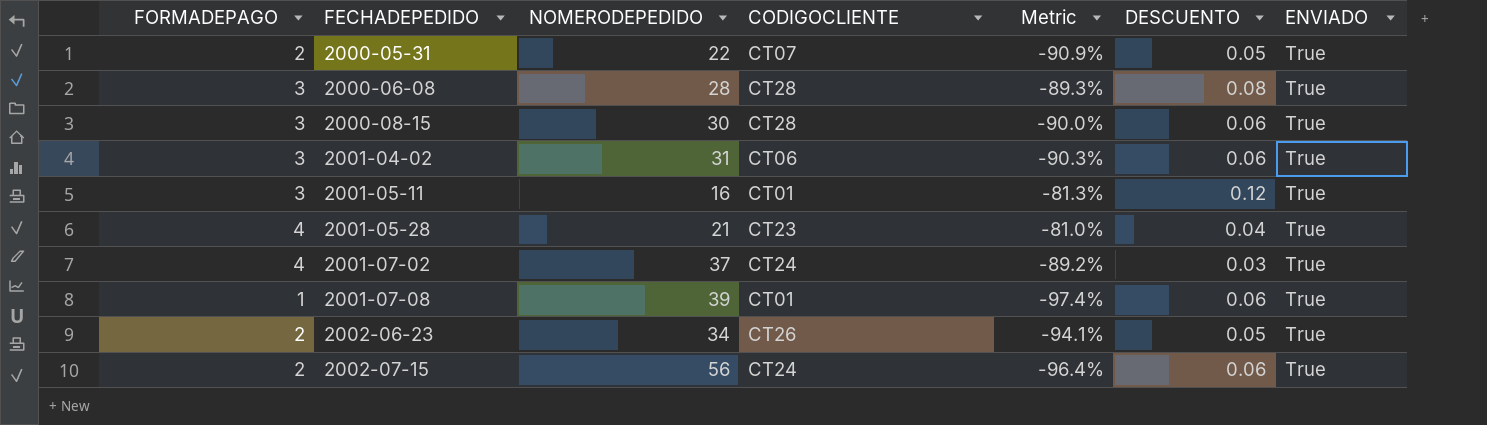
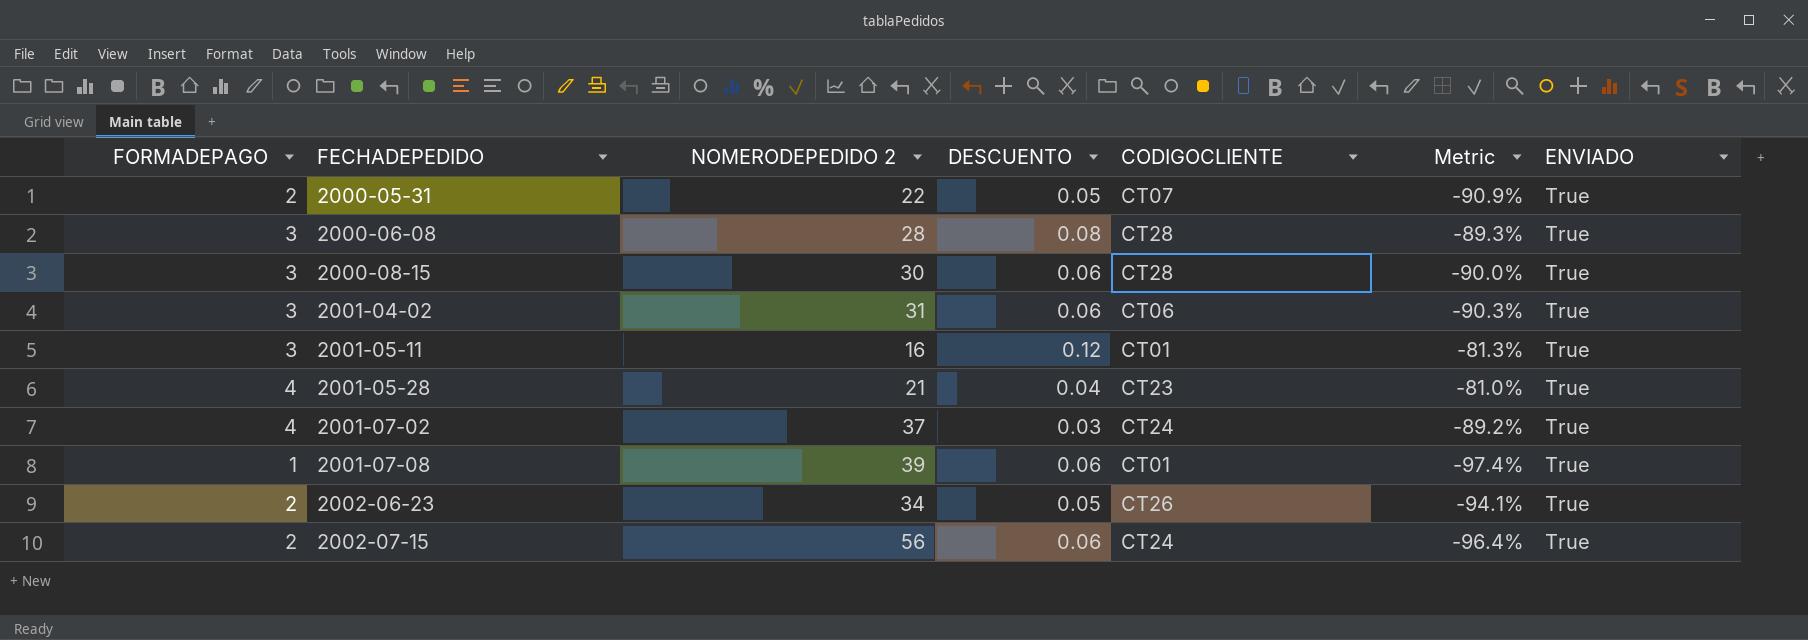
column name: NOMERODEPEDIDO -> NOMERODEPEDIDO 2
column DESCUENTO | position: 6 -> 4

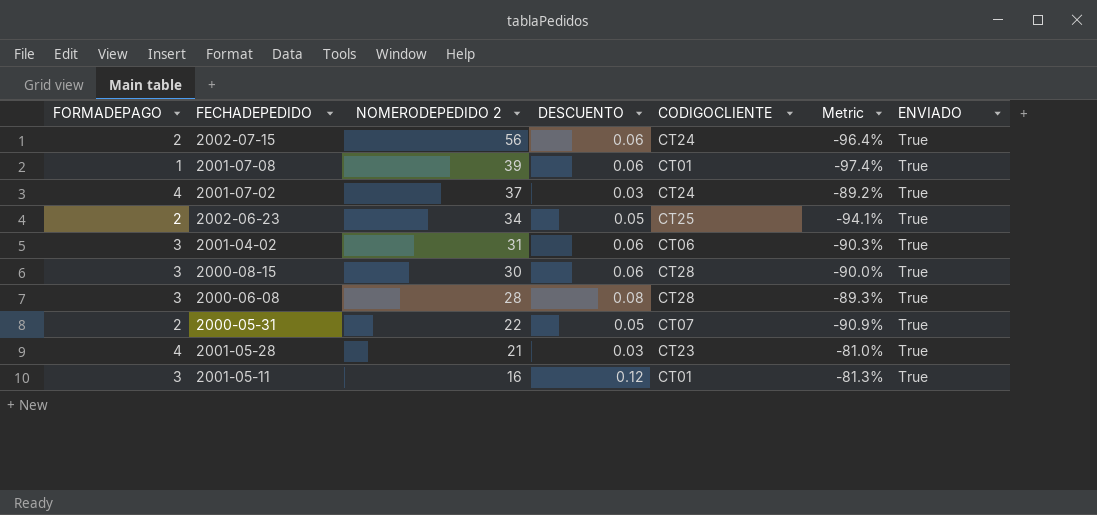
row order: FECHADEPEDIDO ascending -> NOMERODEPEDIDO 2 descending
2002-06-23 | CODIGOCLIENTE: CT26 -> CT25
2001-05-28 | DESCUENTO: 0.04 -> 0.03

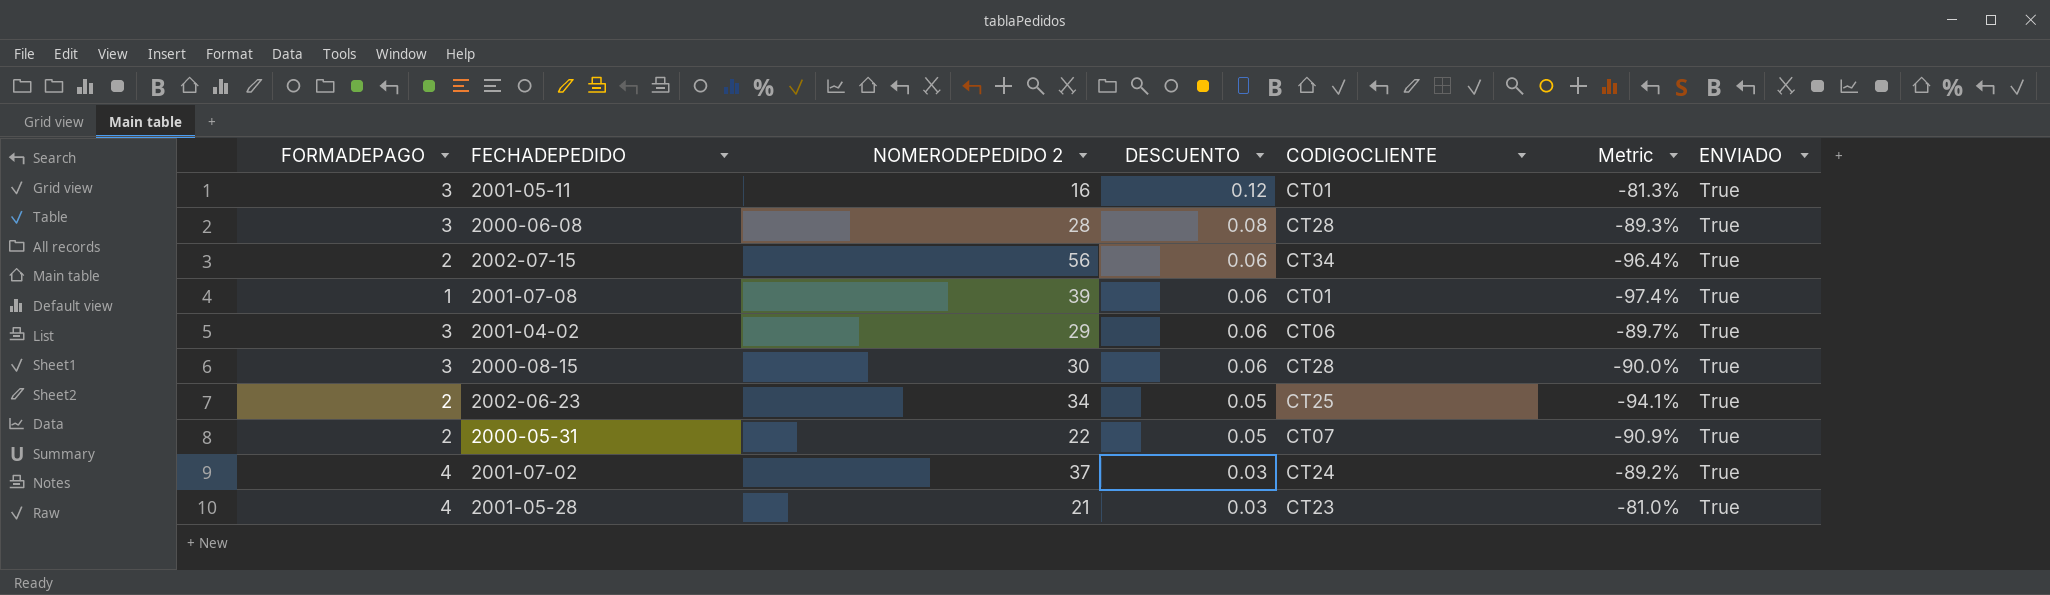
row order: NOMERODEPEDIDO 2 descending -> DESCUENTO descending
2002-07-15 | CODIGOCLIENTE: CT24 -> CT34
2001-04-02 | NOMERODEPEDIDO 2: 31 -> 29
2001-04-02 | Metric: -90.3% -> -89.7%

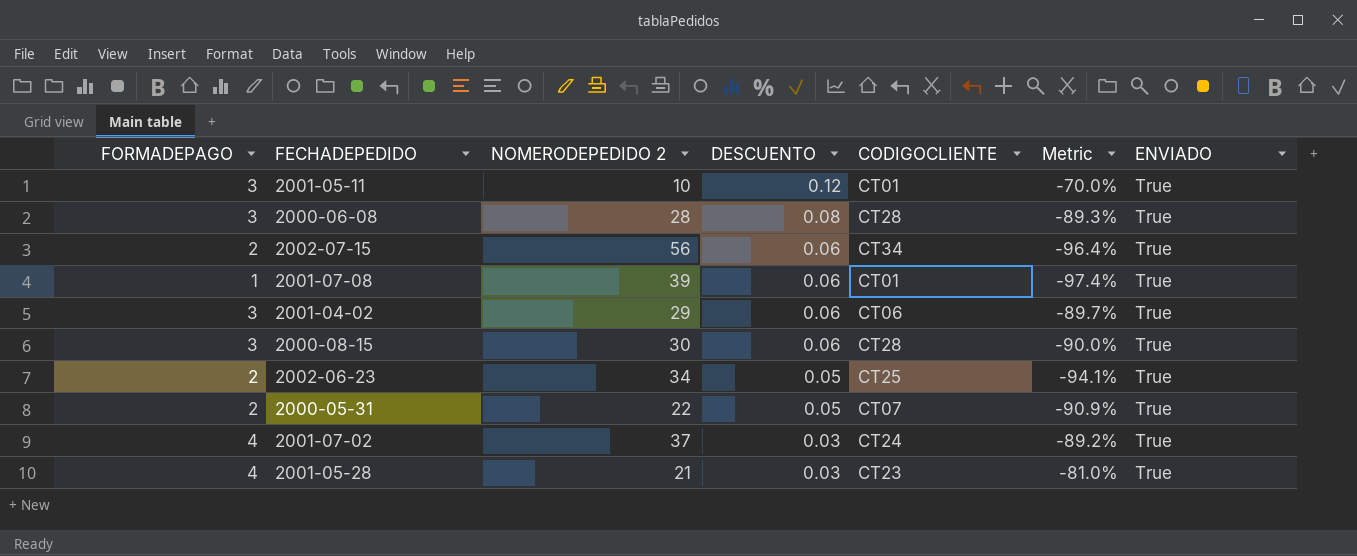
2001-05-11 | NOMERODEPEDIDO 2: 16 -> 10
2001-05-11 | Metric: -81.3% -> -70.0%

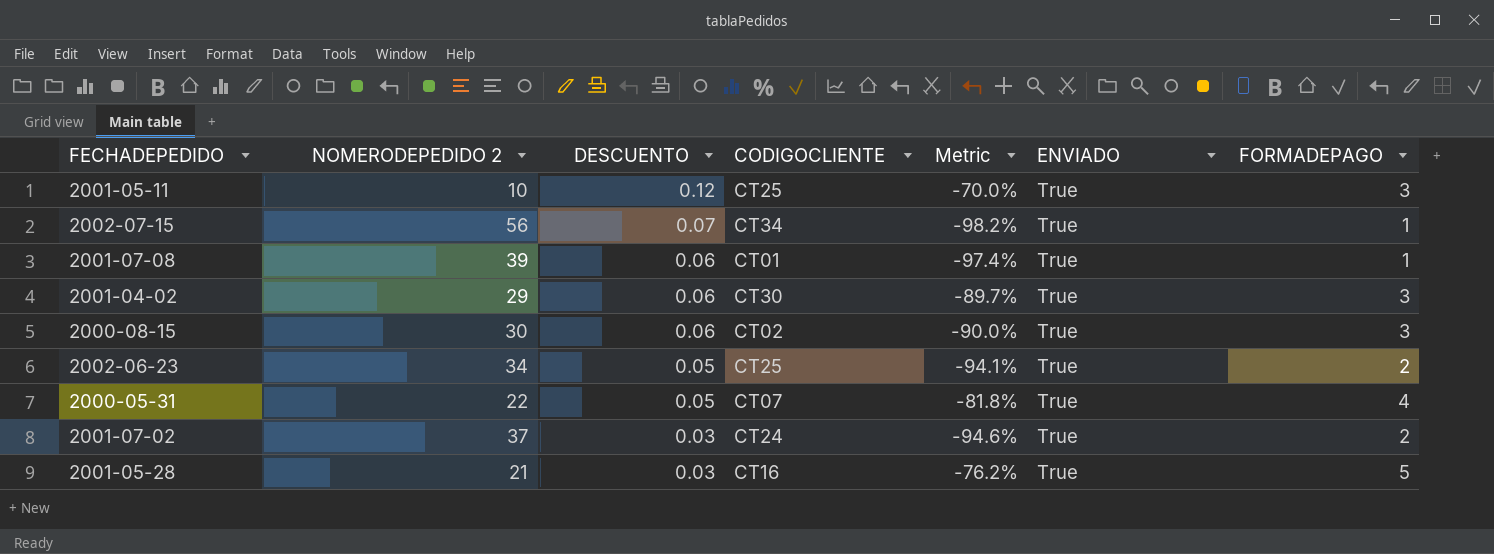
column FORMADEPAGO | position: 1 -> 7
row 2000-06-08: 3 | 28 | 0.08 | CT28 | -89.3% | True -> none
2001-05-11 | CODIGOCLIENTE: CT01 -> CT25
2002-07-15 | DESCUENTO: 0.06 -> 0.07
2002-07-15 | Metric: -96.4% -> -98.2%
2002-07-15 | FORMADEPAGO: 2 -> 1
2001-04-02 | CODIGOCLIENTE: CT06 -> CT30
2000-08-15 | CODIGOCLIENTE: CT28 -> CT02
2000-05-31 | Metric: -90.9% -> -81.8%
2000-05-31 | FORMADEPAGO: 2 -> 4
2001-07-02 | Metric: -89.2% -> -94.6%
2001-07-02 | FORMADEPAGO: 4 -> 2
2001-05-28 | CODIGOCLIENTE: CT23 -> CT16
2001-05-28 | Metric: -81.0% -> -76.2%
2001-05-28 | FORMADEPAGO: 4 -> 5

